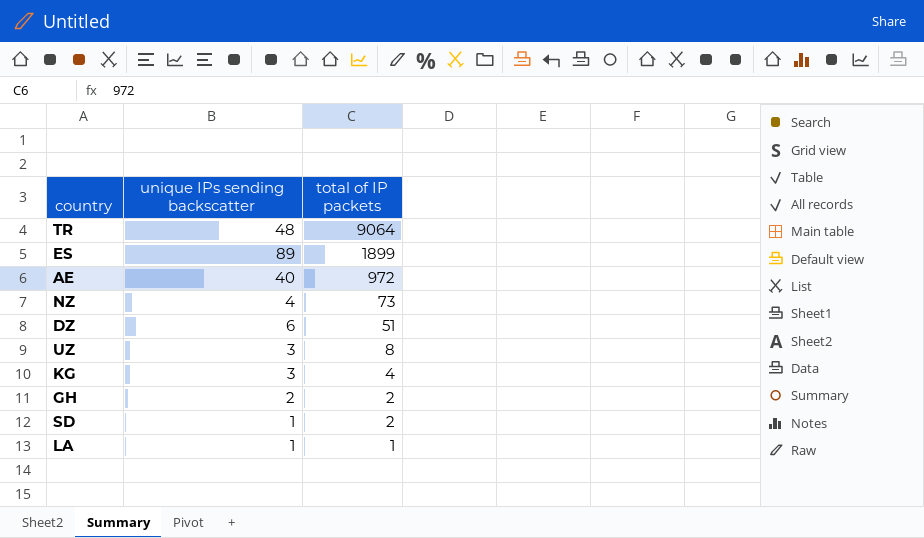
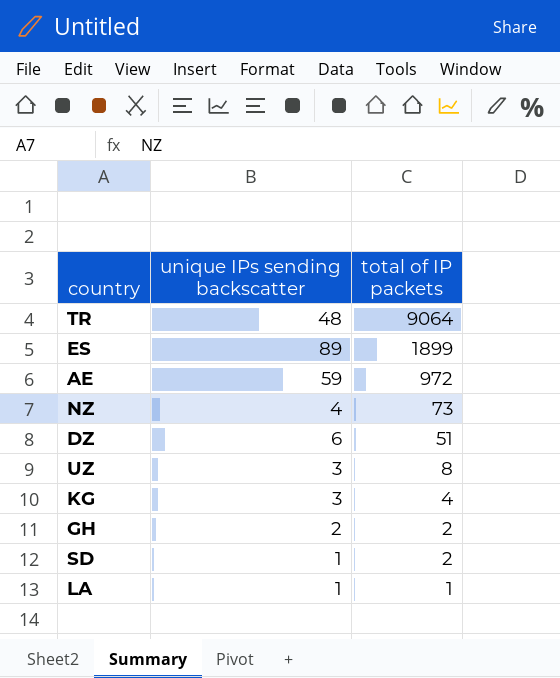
AE | unique IPs sending backscatter: 40 -> 59

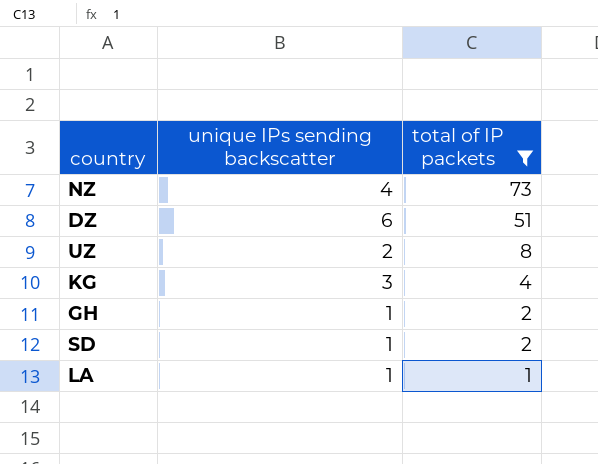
filter: none -> total of IP packets <= 73
UZ | unique IPs sending backscatter: 3 -> 2
GH | unique IPs sending backscatter: 2 -> 1

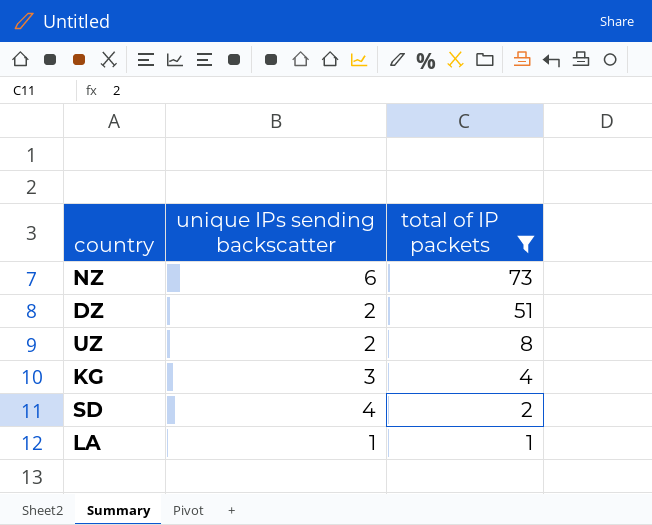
row GH: 1 | 2 -> none
NZ | unique IPs sending backscatter: 4 -> 6
DZ | unique IPs sending backscatter: 6 -> 2
SD | unique IPs sending backscatter: 1 -> 4

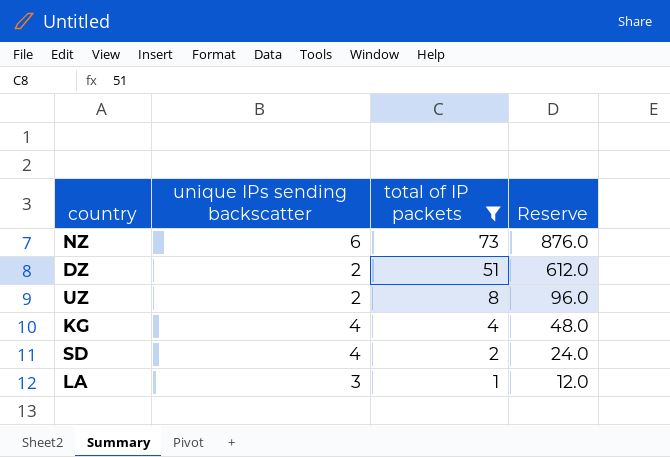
column Reserve | formula: none -> [total of IP packets] * 12
KG | unique IPs sending backscatter: 3 -> 4
LA | unique IPs sending backscatter: 1 -> 3

